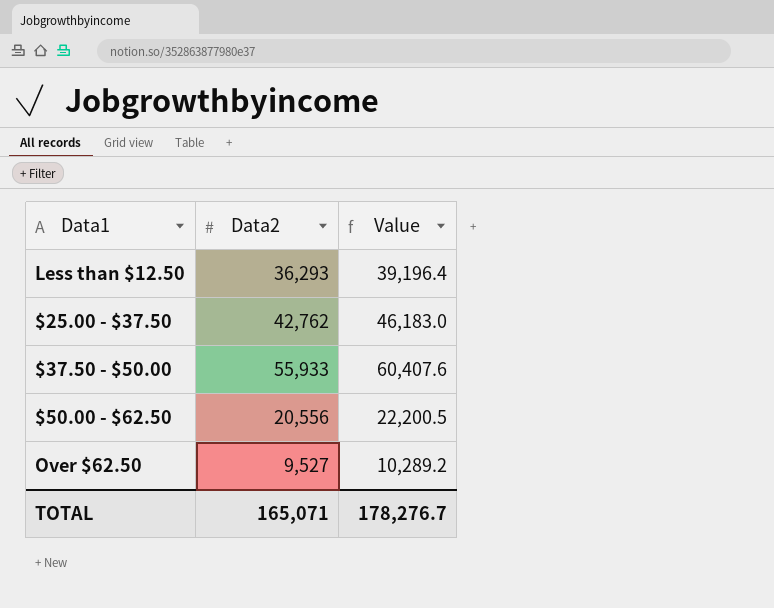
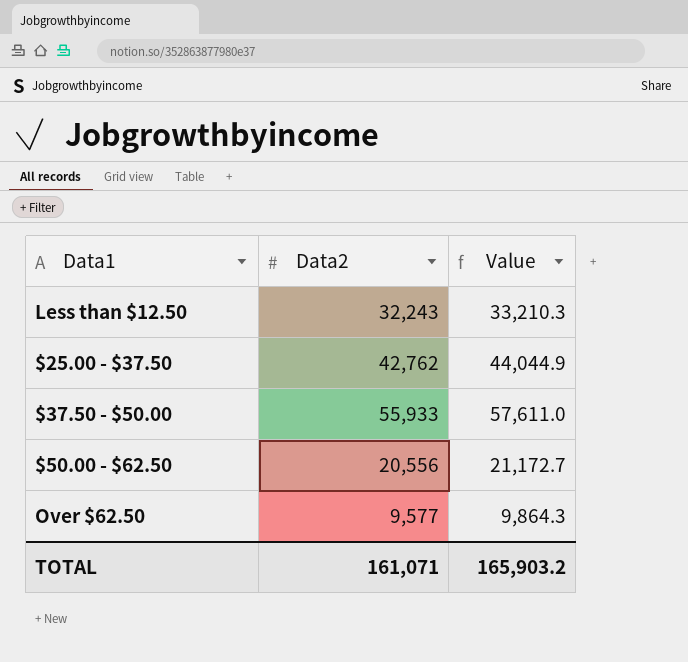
column Value | formula: [Data2] * 1.08 -> [Data2] * 1.03
Less than $12.50 | Data2: 36,293 -> 32,243
Over $62.50 | Data2: 9,527 -> 9,577
TOTAL | Data2: 165,071 -> 161,071
TOTAL | Value: 178,276.7 -> 165,903.2

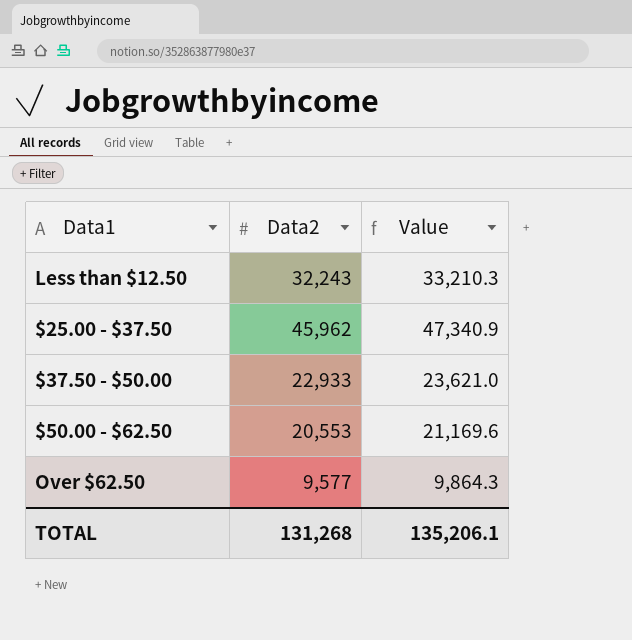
$25.00 - $37.50 | Data2: 42,762 -> 45,962
$25.00 - $37.50 | Value: 44,044.9 -> 47,340.9
$37.50 - $50.00 | Data2: 55,933 -> 22,933
$37.50 - $50.00 | Value: 57,611.0 -> 23,621.0
$50.00 - $62.50 | Data2: 20,556 -> 20,553
$50.00 - $62.50 | Value: 21,172.7 -> 21,169.6
TOTAL | Data2: 161,071 -> 131,268
TOTAL | Value: 165,903.2 -> 135,206.1

